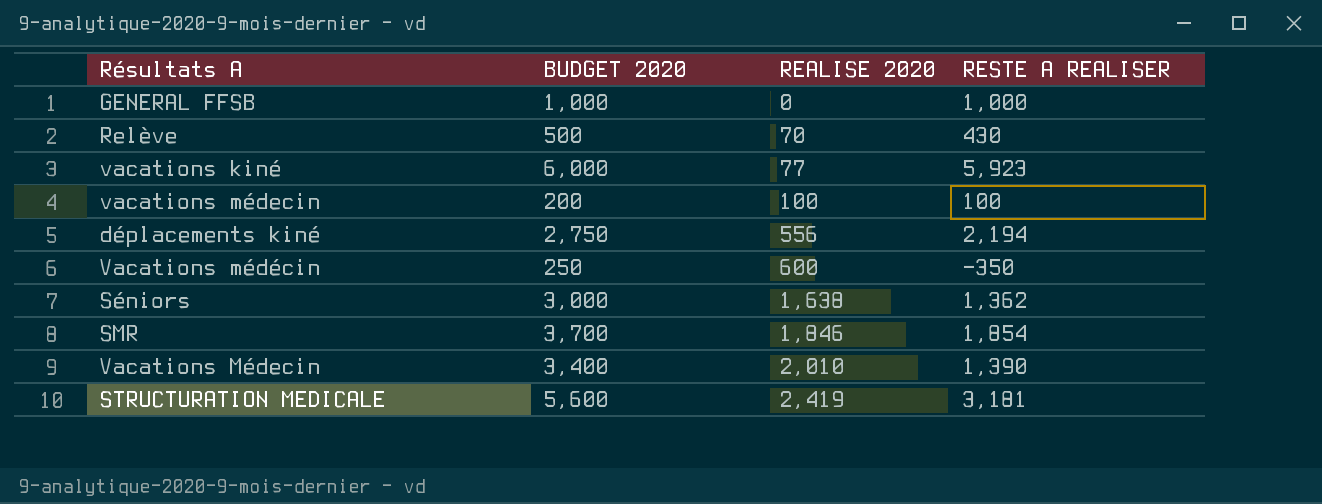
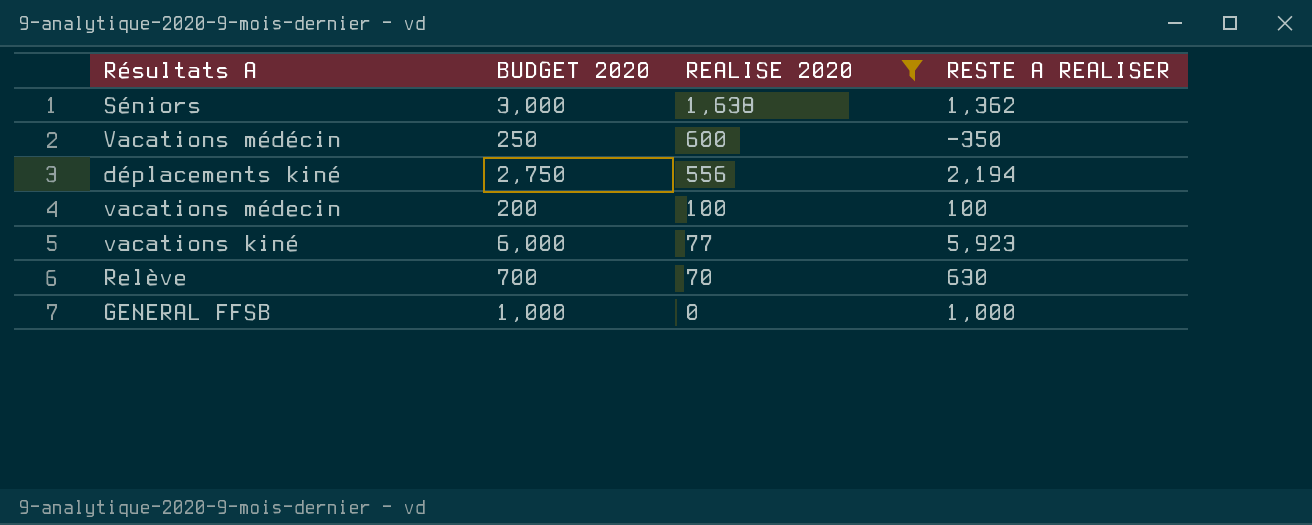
filter: none -> REALISE 2020 <= 1,638
row order: REALISE 2020 ascending -> REALISE 2020 descending
Relève | BUDGET 2020: 500 -> 700
Relève | RESTE A REALISER: 430 -> 630

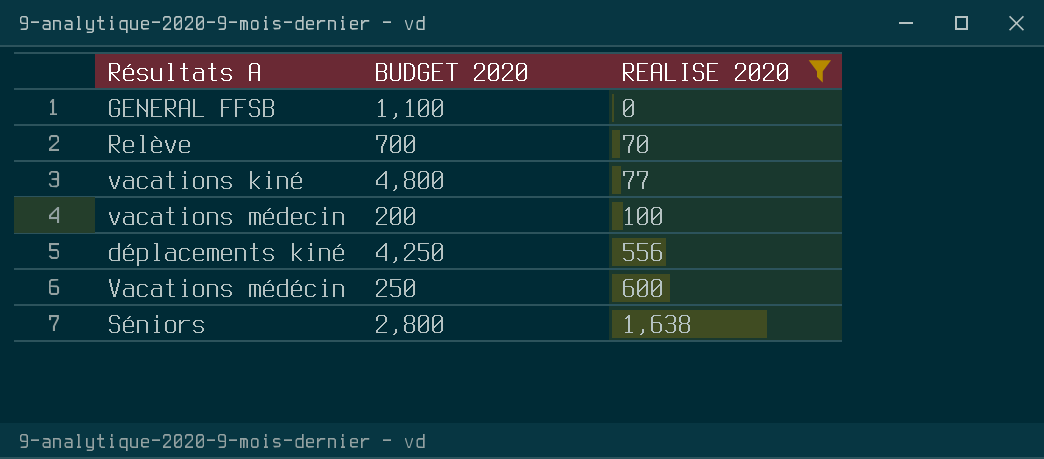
row order: REALISE 2020 descending -> REALISE 2020 ascending
column RESTE A REALISER | formula: [BUDGET 2020] - [REALISE 2020] -> none
GENERAL FFSB | BUDGET 2020: 1,000 -> 1,100
vacations kiné | BUDGET 2020: 6,000 -> 4,800
déplacements kiné | BUDGET 2020: 2,750 -> 4,250
Séniors | BUDGET 2020: 3,000 -> 2,800

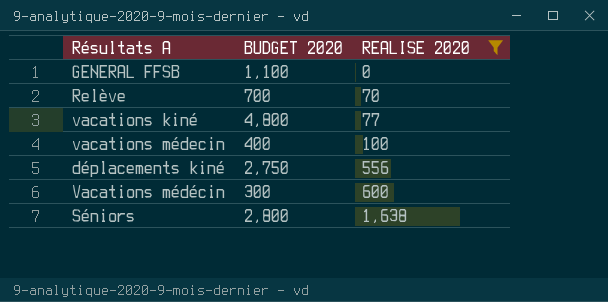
vacations médecin | BUDGET 2020: 200 -> 400
déplacements kiné | BUDGET 2020: 4,250 -> 2,750
Vacations médécin | BUDGET 2020: 250 -> 300

